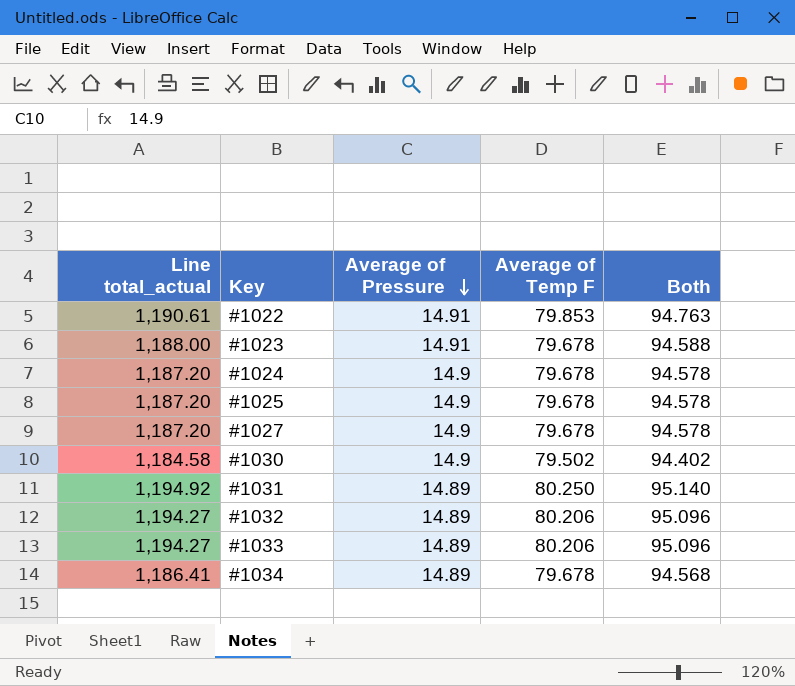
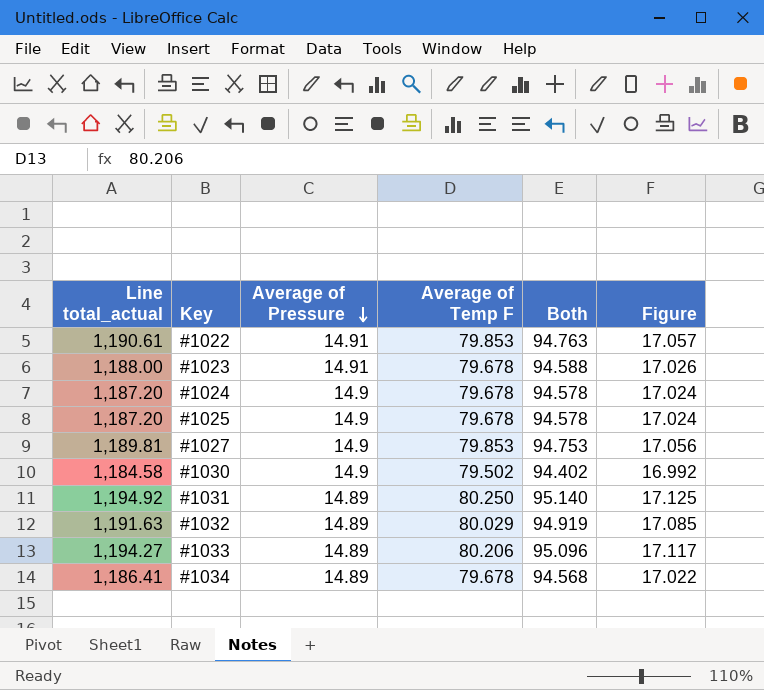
column Figure | formula: none -> [Both] * 0.18
#1027 | Line total_actual: 1,187.20 -> 1,189.81
#1027 | Average of Temp F: 79.678 -> 79.853
#1027 | Both: 94.578 -> 94.753
#1032 | Line total_actual: 1,194.27 -> 1,191.63
#1032 | Average of Temp F: 80.206 -> 80.029
#1032 | Both: 95.096 -> 94.919

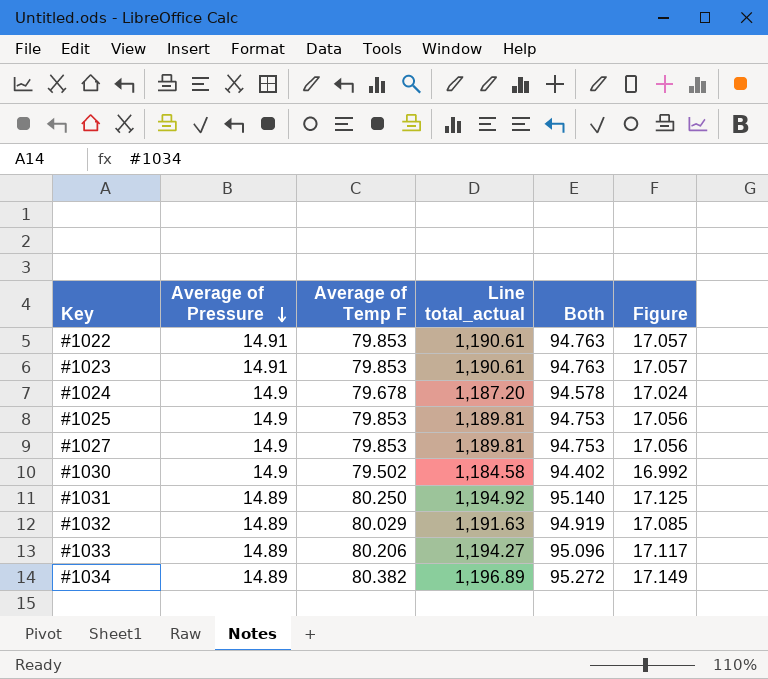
column Line total_actual | position: 1 -> 4
#1023 | Average of Temp F: 79.678 -> 79.853
#1023 | Line total_actual: 1,188.00 -> 1,190.61
#1023 | Both: 94.588 -> 94.763
#1023 | Figure: 17.026 -> 17.057
#1025 | Average of Temp F: 79.678 -> 79.853
#1025 | Line total_actual: 1,187.20 -> 1,189.81
#1025 | Both: 94.578 -> 94.753
#1025 | Figure: 17.024 -> 17.056
#1034 | Average of Temp F: 79.678 -> 80.382
#1034 | Line total_actual: 1,186.41 -> 1,196.89
#1034 | Both: 94.568 -> 95.272
#1034 | Figure: 17.022 -> 17.149

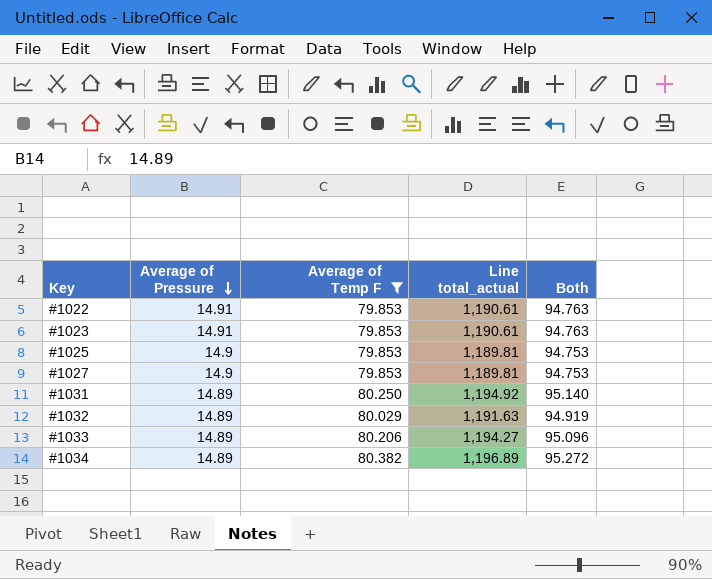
filter: none -> Average of Temp F >= 79.853
column Figure | formula: [Both] * 0.18 -> none

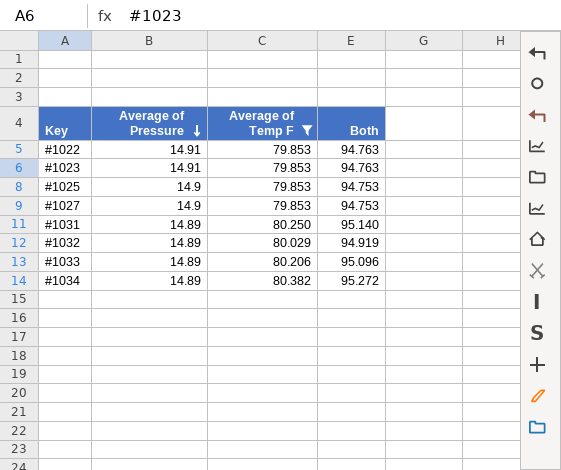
column Line total_actual | formula: [Average of Pressure] * [Average of Temp F] -> none

